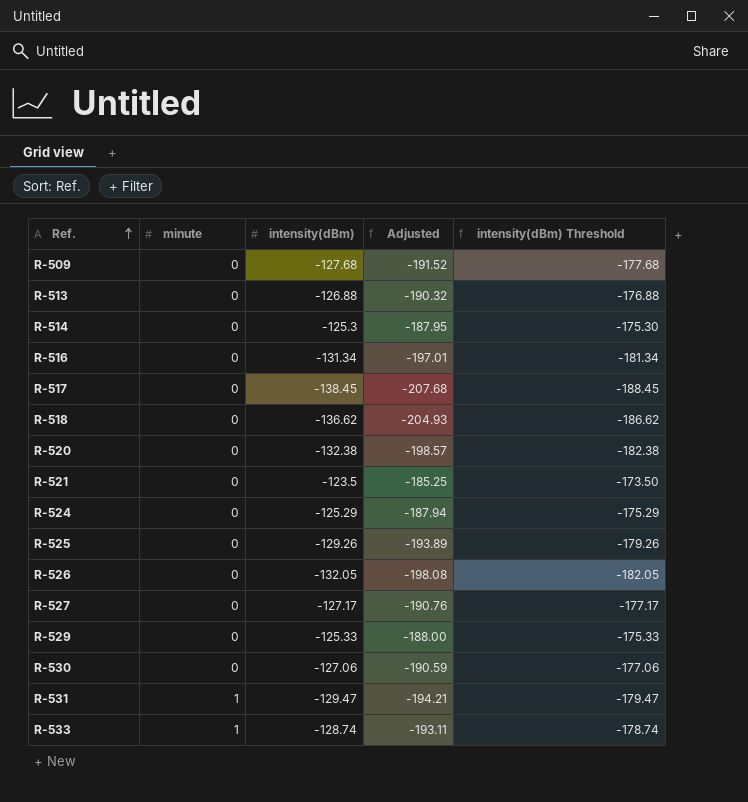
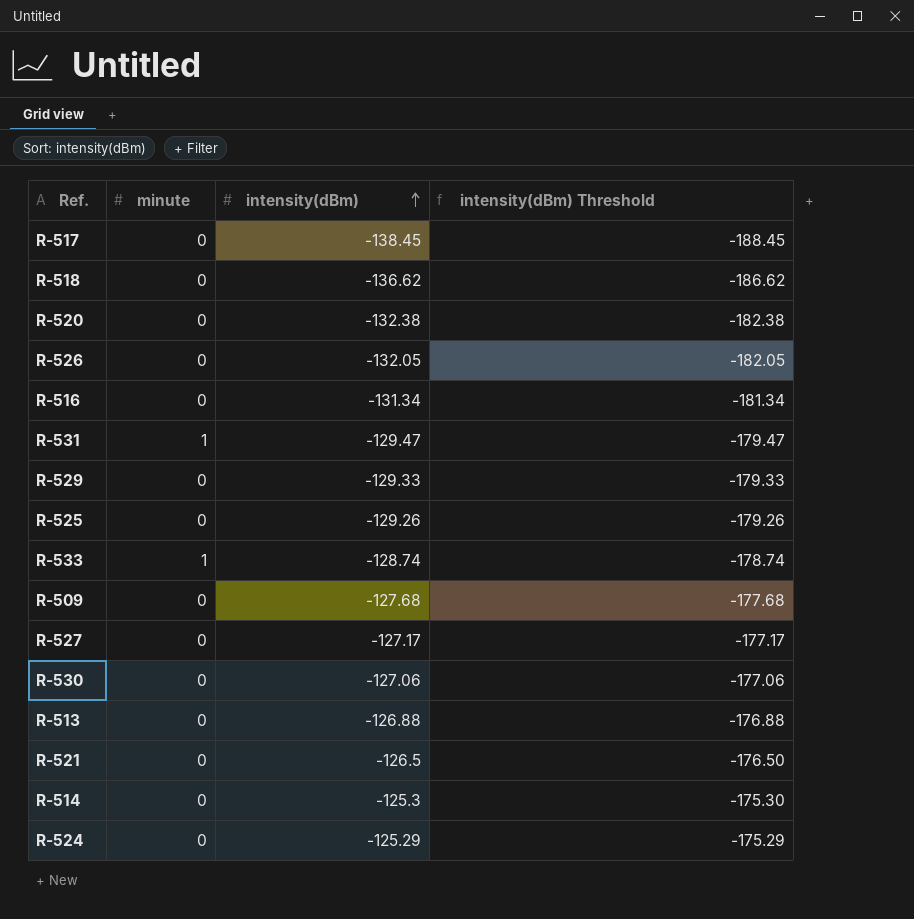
row order: Ref. ascending -> intensity(dBm) ascending
column Adjusted | formula: [intensity(dBm)] * 1.5 -> none
R-529 | intensity(dBm): -125.33 -> -129.33
R-529 | intensity(dBm) Threshold: -175.33 -> -179.33
R-521 | intensity(dBm): -123.5 -> -126.5
R-521 | intensity(dBm) Threshold: -173.50 -> -176.50

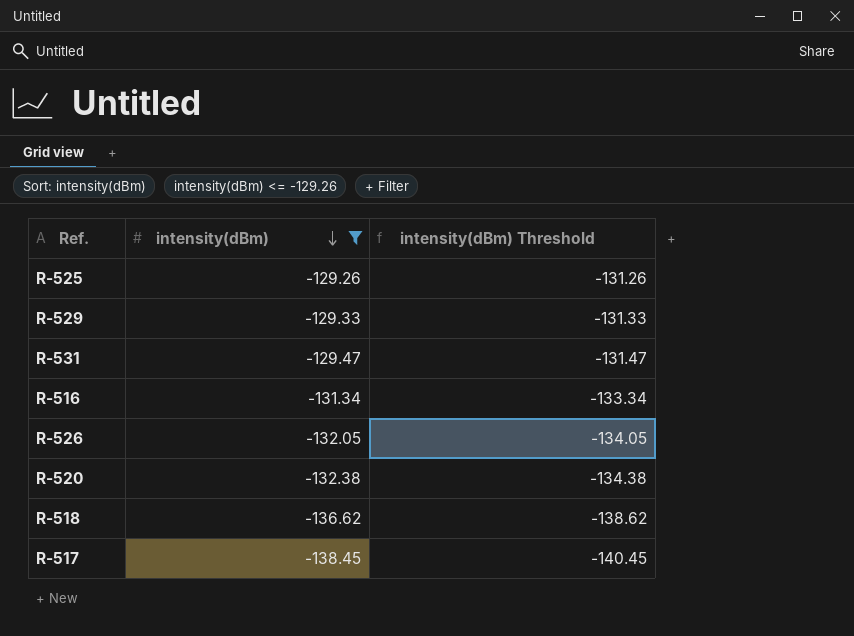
filter: none -> intensity(dBm) <= -129.26
row order: intensity(dBm) ascending -> intensity(dBm) descending
column minute | position: 2 -> none
column intensity(dBm) Threshold | formula: [intensity(dBm)] - 50 -> [intensity(dBm)] - 2

